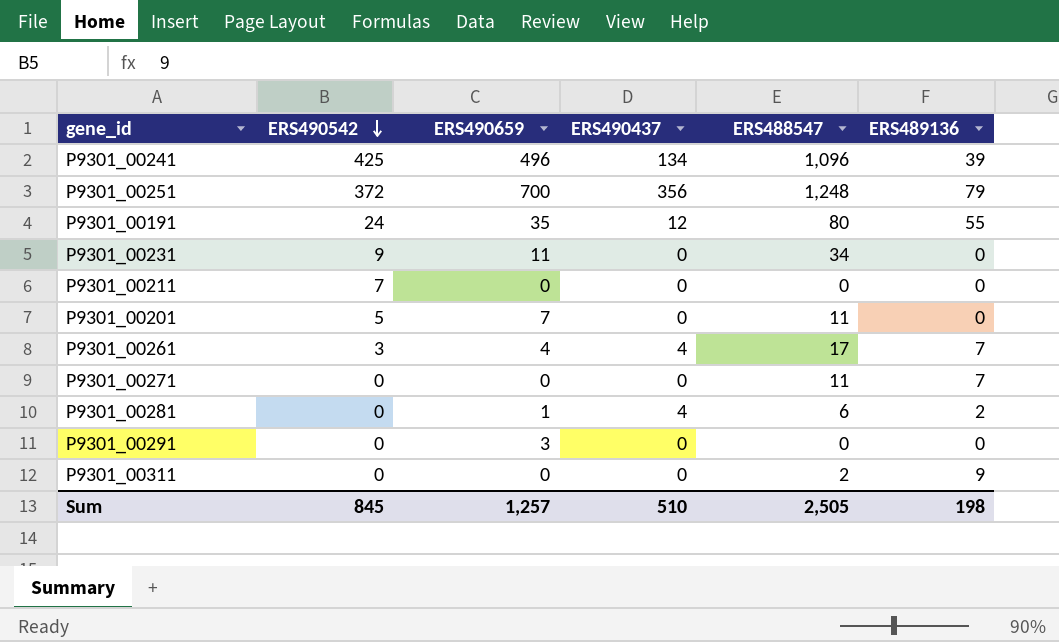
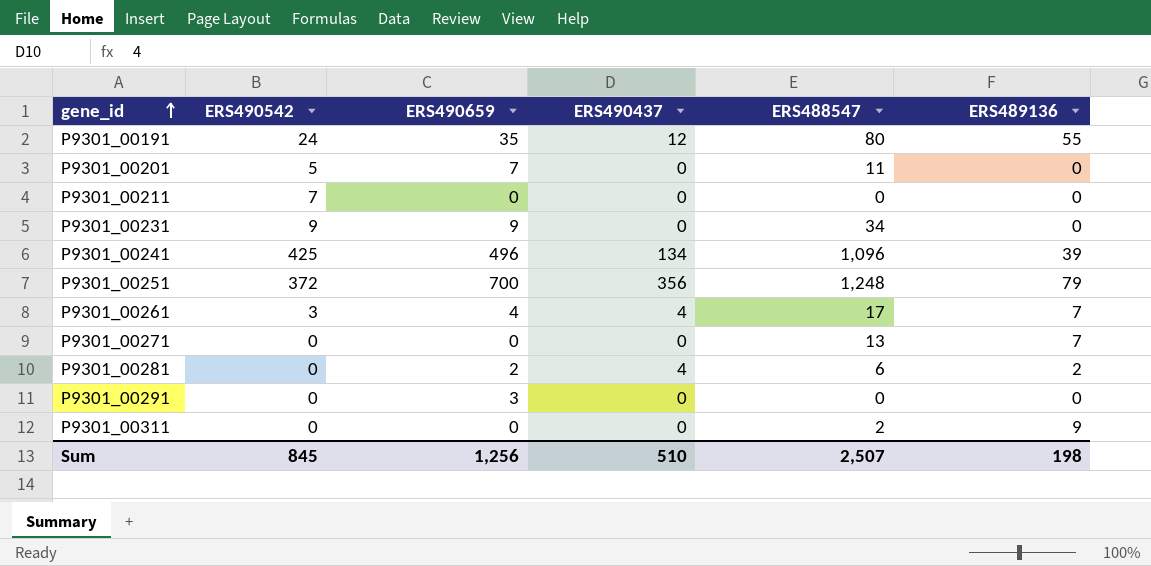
row order: ERS490542 descending -> gene_id ascending
P9301_00231 | ERS490659: 11 -> 9
P9301_00271 | ERS488547: 11 -> 13
P9301_00281 | ERS490659: 1 -> 2
Sum | ERS490659: 1,257 -> 1,256
Sum | ERS488547: 2,505 -> 2,507

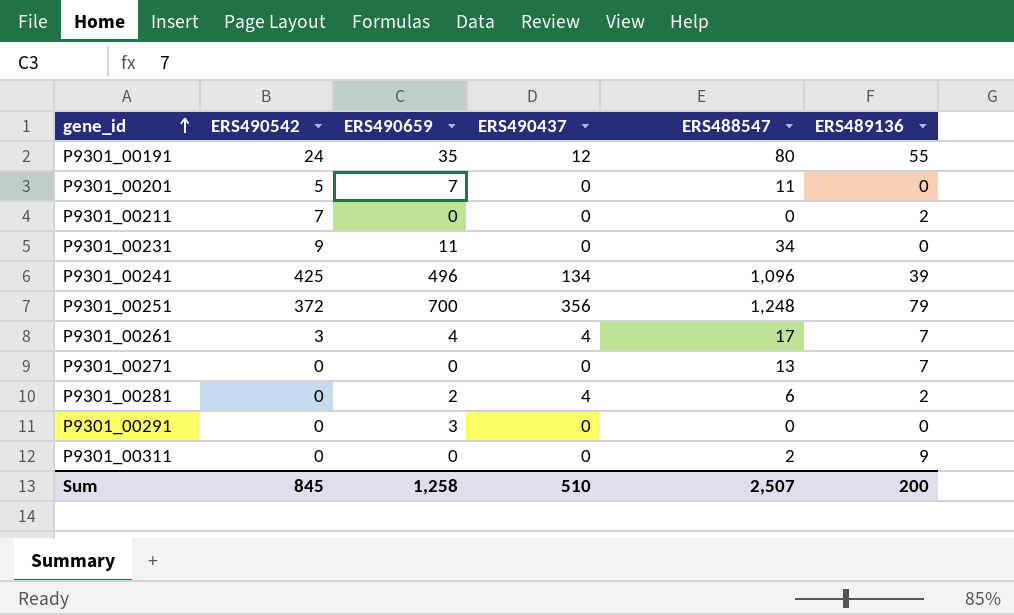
P9301_00211 | ERS489136: 0 -> 2
P9301_00231 | ERS490659: 9 -> 11
Sum | ERS490659: 1,256 -> 1,258
Sum | ERS489136: 198 -> 200

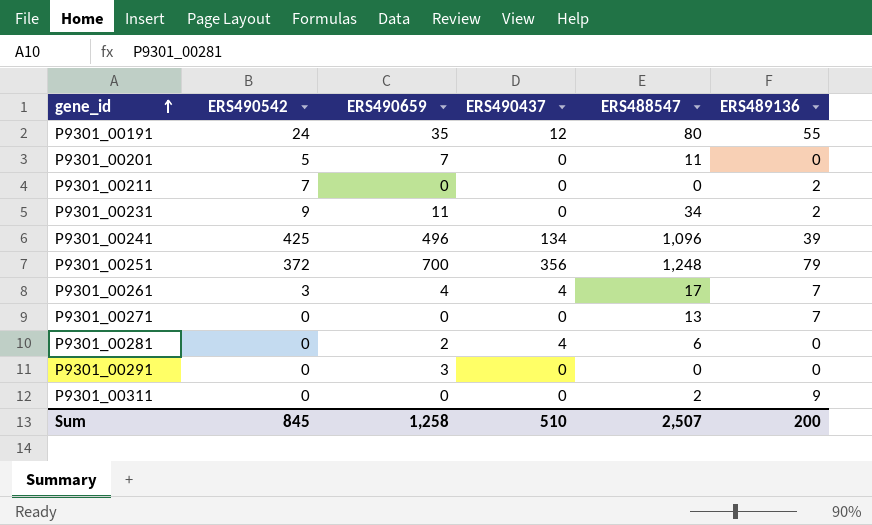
P9301_00231 | ERS489136: 0 -> 2
P9301_00281 | ERS489136: 2 -> 0

